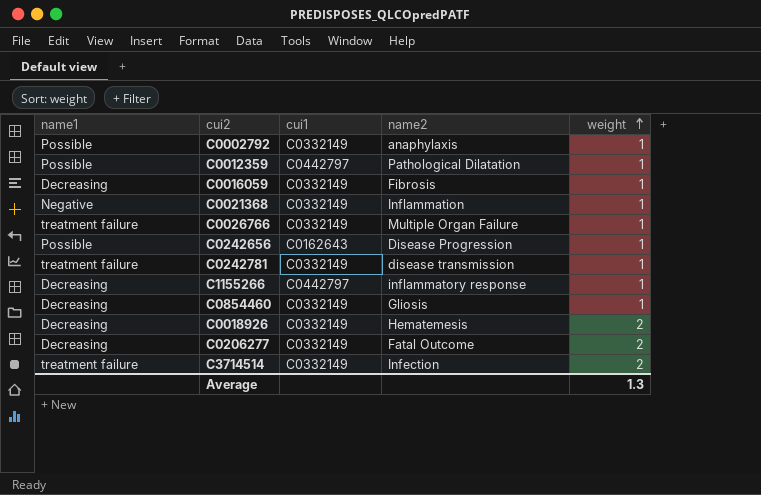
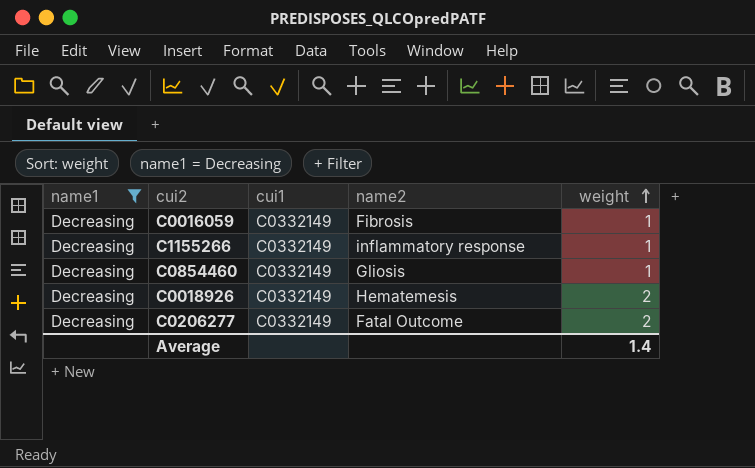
filter: none -> name1 = Decreasing
C1155266 | cui1: C0442797 -> C0332149
Average | weight: 1.3 -> 1.4

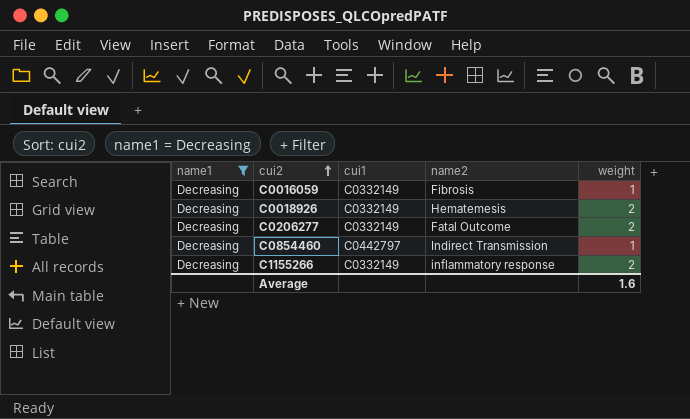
row order: weight ascending -> cui2 ascending
C0854460 | cui1: C0332149 -> C0442797
C0854460 | name2: Gliosis -> Indirect Transmission
C1155266 | weight: 1 -> 2
Average | weight: 1.4 -> 1.6

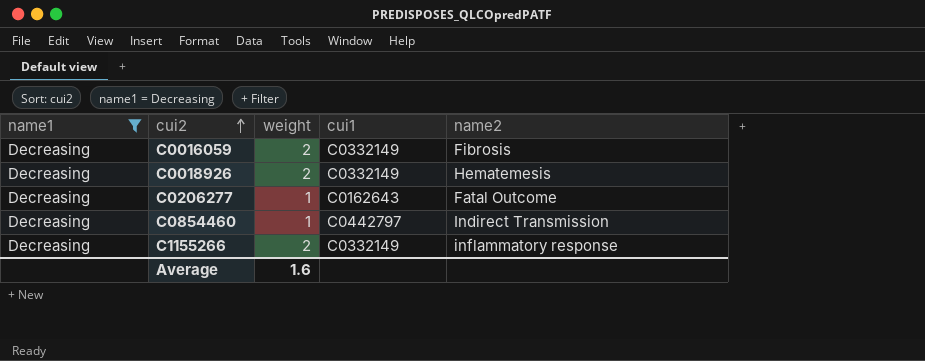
column weight | position: 5 -> 3
C0016059 | weight: 1 -> 2
C0206277 | weight: 2 -> 1
C0206277 | cui1: C0332149 -> C0162643

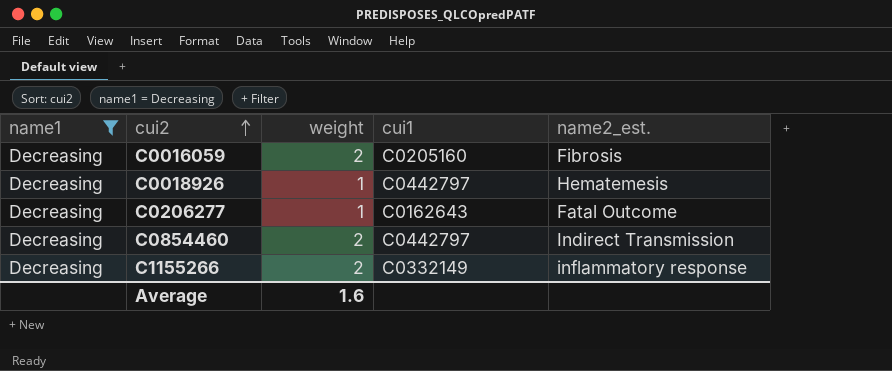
column name: name2 -> name2_est.
C0016059 | cui1: C0332149 -> C0205160
C0018926 | weight: 2 -> 1
C0018926 | cui1: C0332149 -> C0442797
C0854460 | weight: 1 -> 2

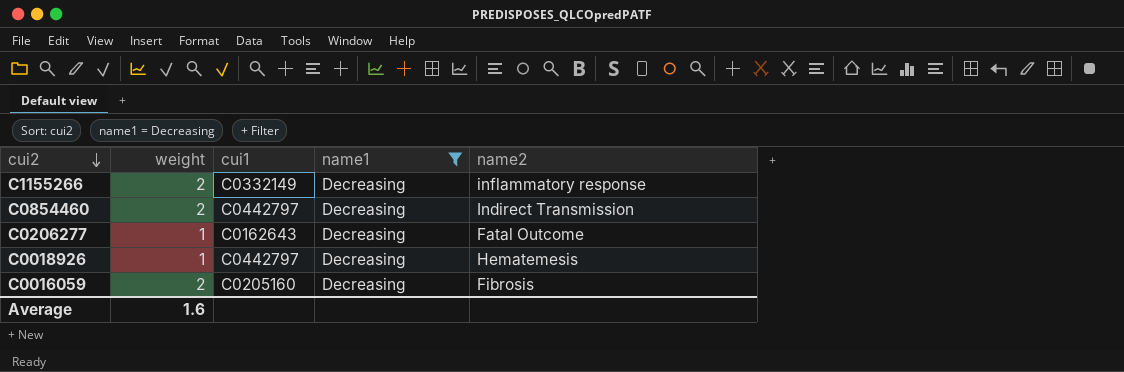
row order: cui2 ascending -> cui2 descending
column name1 | position: 1 -> 4
column name: name2_est. -> name2

